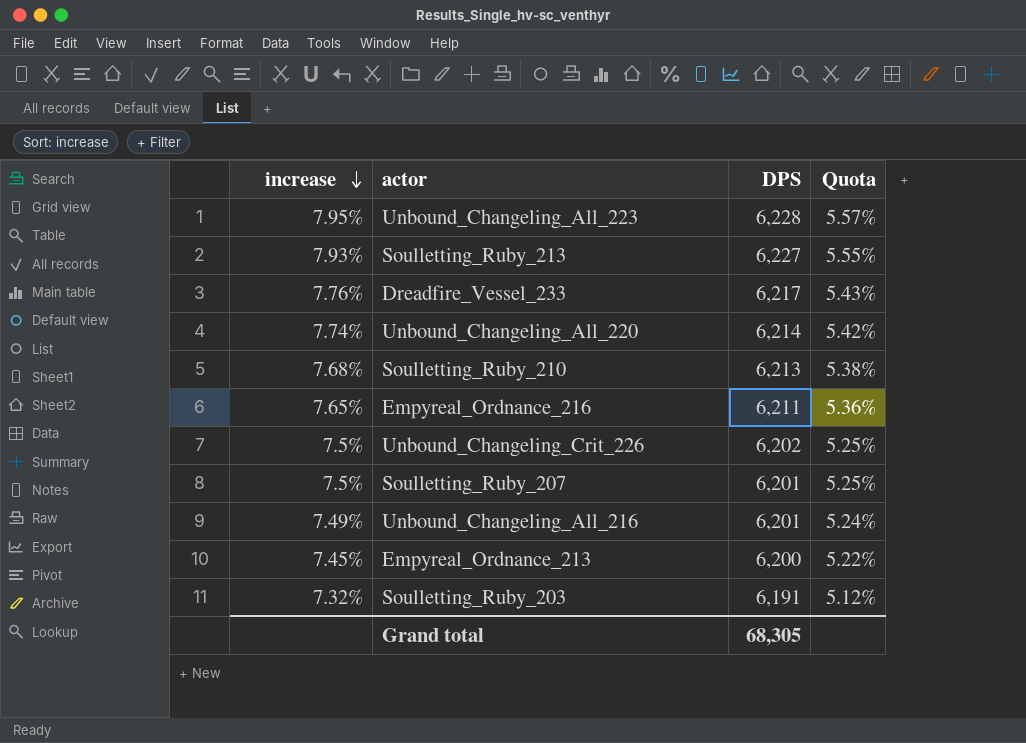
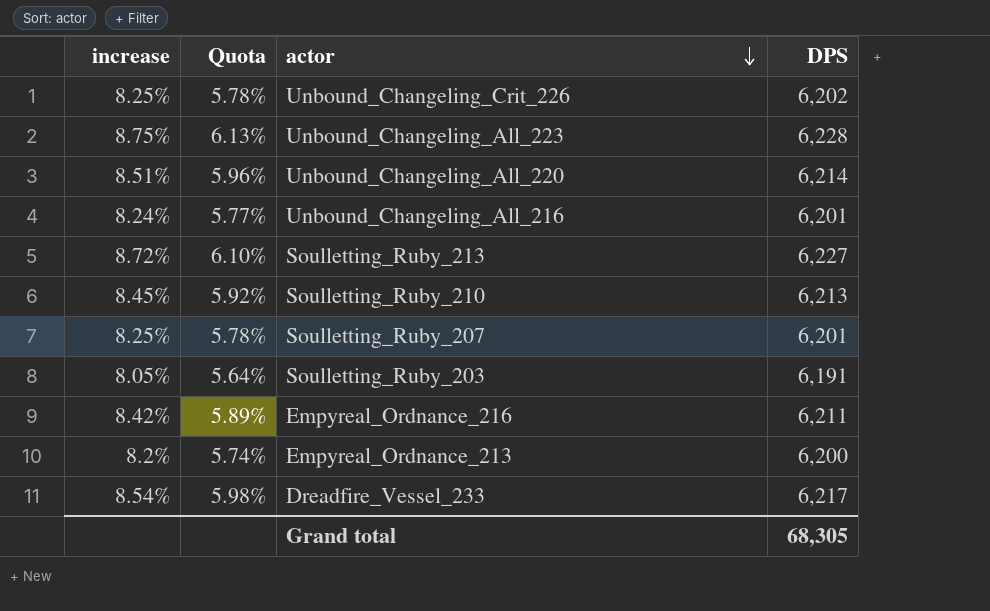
row order: increase descending -> actor descending
column Quota | position: 4 -> 2
Unbound_Changeling_Crit_226 | increase: 7.5% -> 8.25%
Unbound_Changeling_Crit_226 | Quota: 5.25% -> 5.78%
Unbound_Changeling_All_223 | increase: 7.95% -> 8.75%
Unbound_Changeling_All_223 | Quota: 5.57% -> 6.13%
Unbound_Changeling_All_220 | increase: 7.74% -> 8.51%
Unbound_Changeling_All_220 | Quota: 5.42% -> 5.96%
Unbound_Changeling_All_216 | increase: 7.49% -> 8.24%
Unbound_Changeling_All_216 | Quota: 5.24% -> 5.77%
Soulletting_Ruby_213 | increase: 7.93% -> 8.72%
Soulletting_Ruby_213 | Quota: 5.55% -> 6.10%
Soulletting_Ruby_210 | increase: 7.68% -> 8.45%
Soulletting_Ruby_210 | Quota: 5.38% -> 5.92%
Soulletting_Ruby_207 | increase: 7.5% -> 8.25%
Soulletting_Ruby_207 | Quota: 5.25% -> 5.78%
Soulletting_Ruby_203 | increase: 7.32% -> 8.05%
Soulletting_Ruby_203 | Quota: 5.12% -> 5.64%
Empyreal_Ordnance_216 | increase: 7.65% -> 8.42%
Empyreal_Ordnance_216 | Quota: 5.36% -> 5.89%
Empyreal_Ordnance_213 | increase: 7.45% -> 8.2%
Empyreal_Ordnance_213 | Quota: 5.22% -> 5.74%
Dreadfire_Vessel_233 | increase: 7.76% -> 8.54%
Dreadfire_Vessel_233 | Quota: 5.43% -> 5.98%

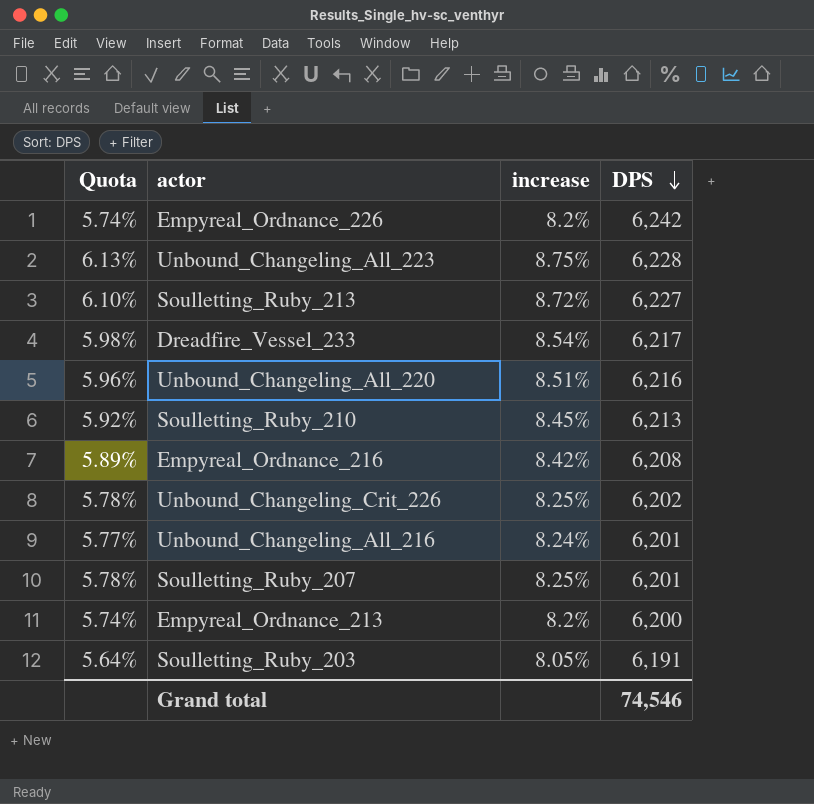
row order: actor descending -> DPS descending
column increase | position: 1 -> 3
row Empyreal_Ordnance_226: none -> 5.74% | 8.2% | 6,242
Unbound_Changeling_All_220 | DPS: 6,214 -> 6,216
Empyreal_Ordnance_216 | DPS: 6,211 -> 6,208
Grand total | DPS: 68,305 -> 74,546

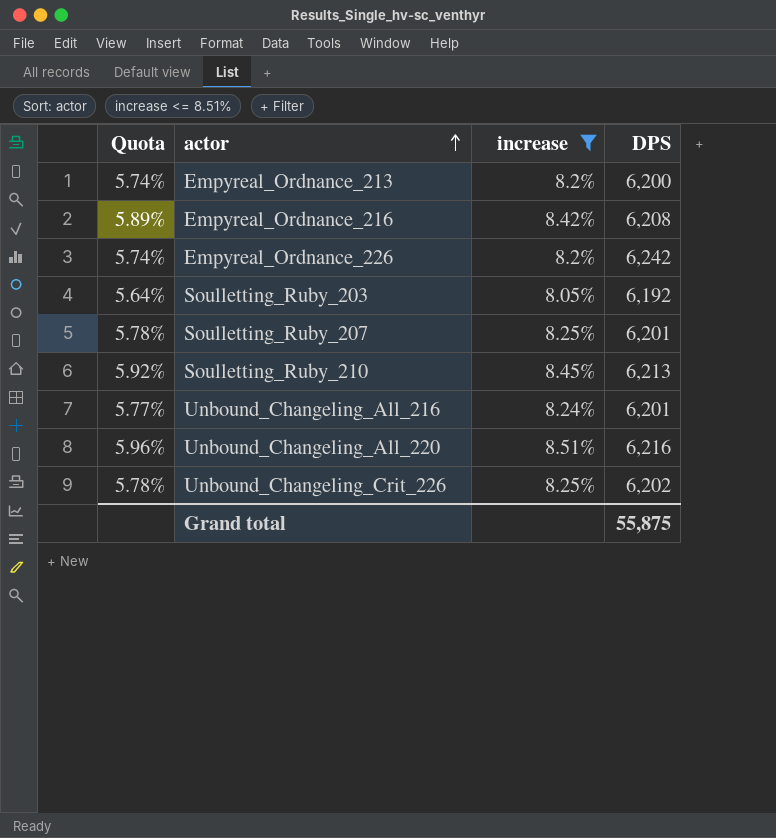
filter: none -> increase <= 8.51%
row order: DPS descending -> actor ascending
Soulletting_Ruby_203 | DPS: 6,191 -> 6,192
Grand total | DPS: 74,546 -> 55,875

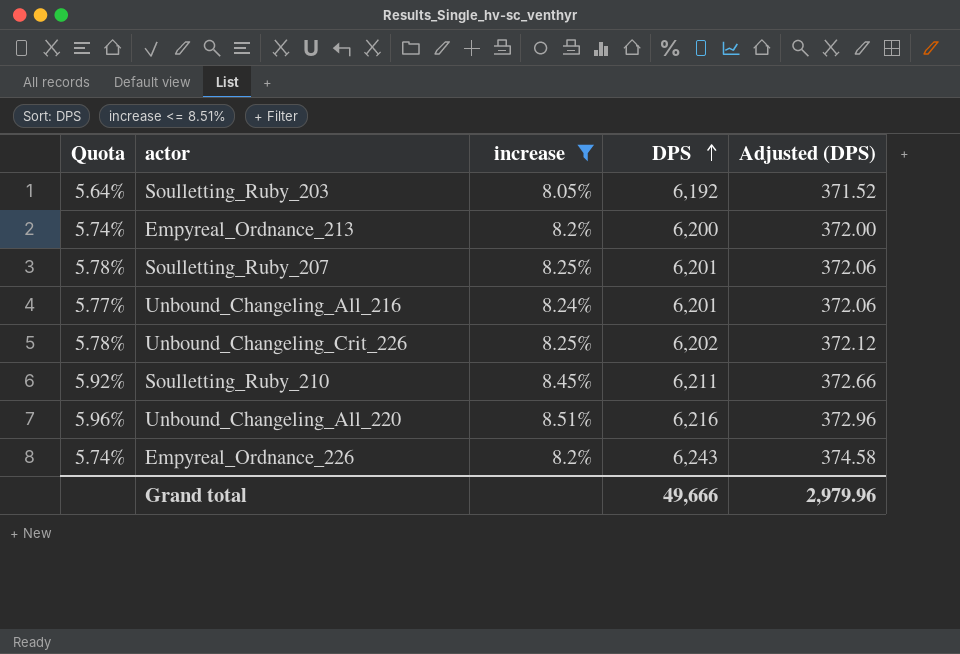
row order: actor ascending -> DPS ascending
column Adjusted (DPS) | formula: none -> [DPS] * 0.06
row Empyreal_Ordnance_216: 5.89% | 8.42% | 6,208 -> none
Soulletting_Ruby_210 | DPS: 6,213 -> 6,211
Empyreal_Ordnance_226 | DPS: 6,242 -> 6,243
Grand total | DPS: 55,875 -> 49,666

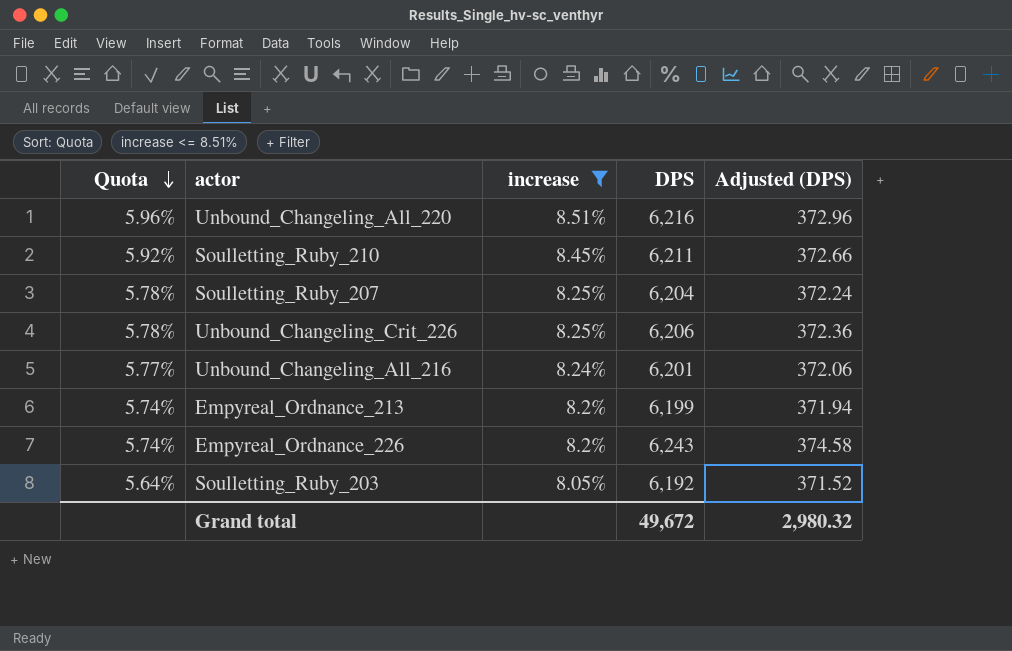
row order: DPS ascending -> Quota descending
Soulletting_Ruby_207 | DPS: 6,201 -> 6,204
Soulletting_Ruby_207 | Adjusted (DPS): 372.06 -> 372.24
Unbound_Changeling_Crit_226 | DPS: 6,202 -> 6,206
Unbound_Changeling_Crit_226 | Adjusted (DPS): 372.12 -> 372.36
Empyreal_Ordnance_213 | DPS: 6,200 -> 6,199
Empyreal_Ordnance_213 | Adjusted (DPS): 372.00 -> 371.94
Grand total | DPS: 49,666 -> 49,672
Grand total | Adjusted (DPS): 2,979.96 -> 2,980.32

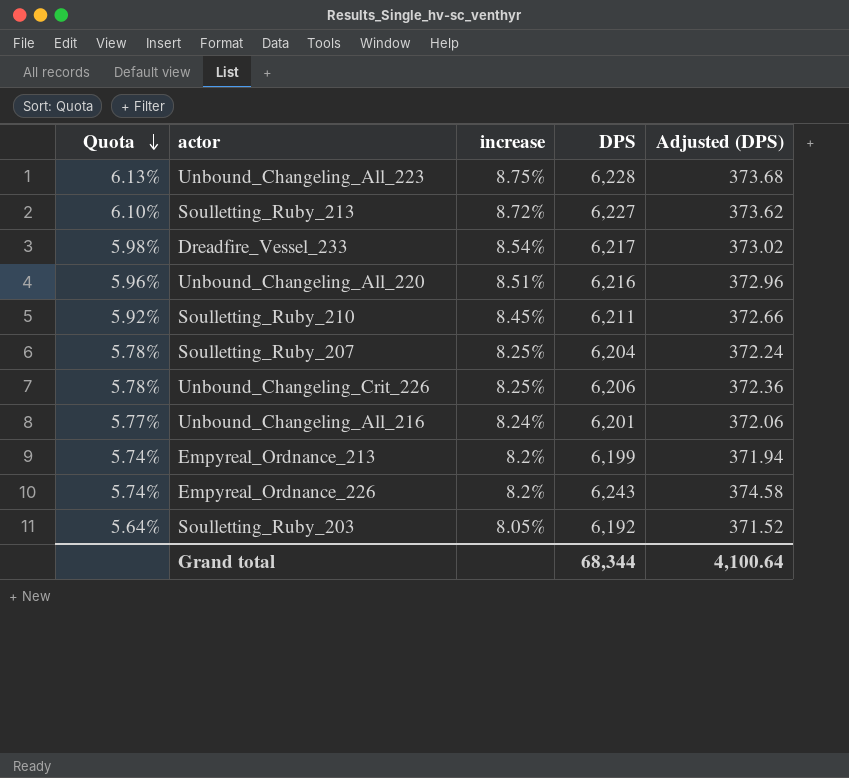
filter: increase <= 8.51% -> none
Grand total | DPS: 49,672 -> 68,344
Grand total | Adjusted (DPS): 2,980.32 -> 4,100.64

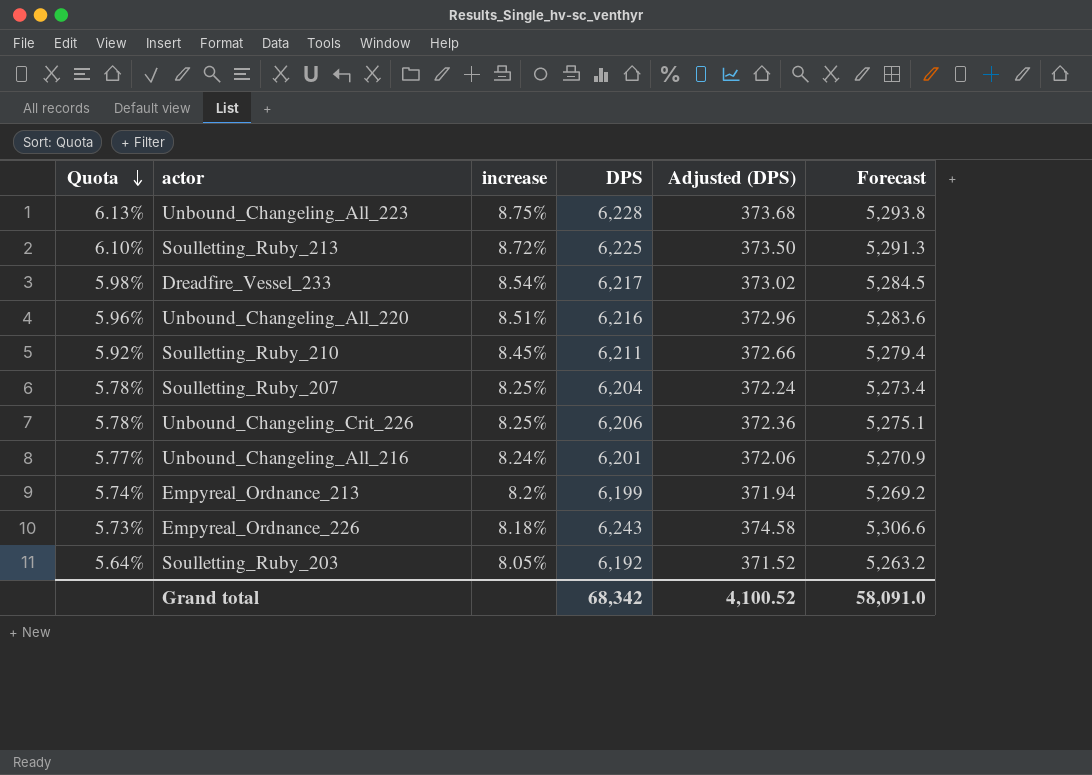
column Forecast | formula: none -> [DPS] * 0.85
Soulletting_Ruby_213 | DPS: 6,227 -> 6,225
Soulletting_Ruby_213 | Adjusted (DPS): 373.62 -> 373.50
Empyreal_Ordnance_226 | Quota: 5.74% -> 5.73%
Empyreal_Ordnance_226 | increase: 8.2% -> 8.18%
Grand total | DPS: 68,344 -> 68,342
Grand total | Adjusted (DPS): 4,100.64 -> 4,100.52

